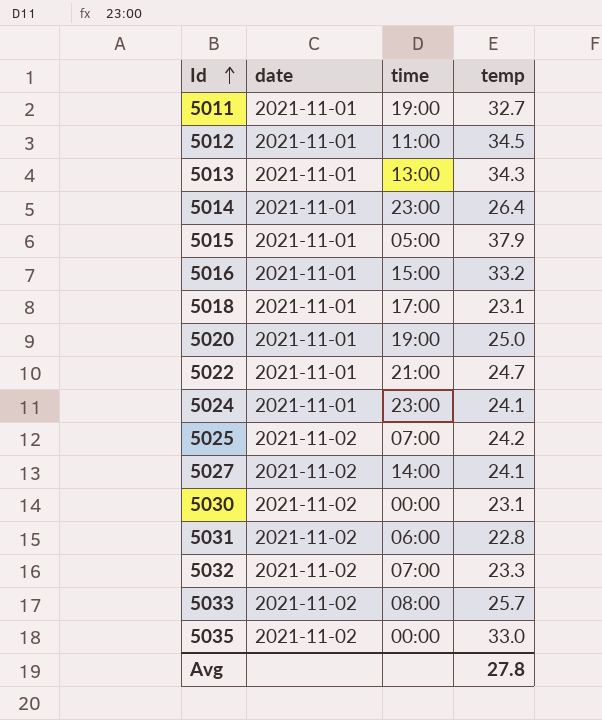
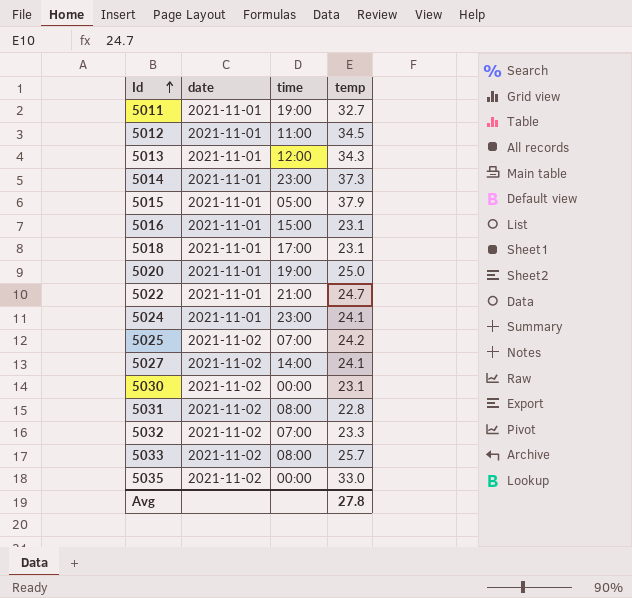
5013 | time: 13:00 -> 12:00
5014 | temp: 26.4 -> 37.3
5016 | temp: 33.2 -> 23.1
5031 | time: 06:00 -> 08:00

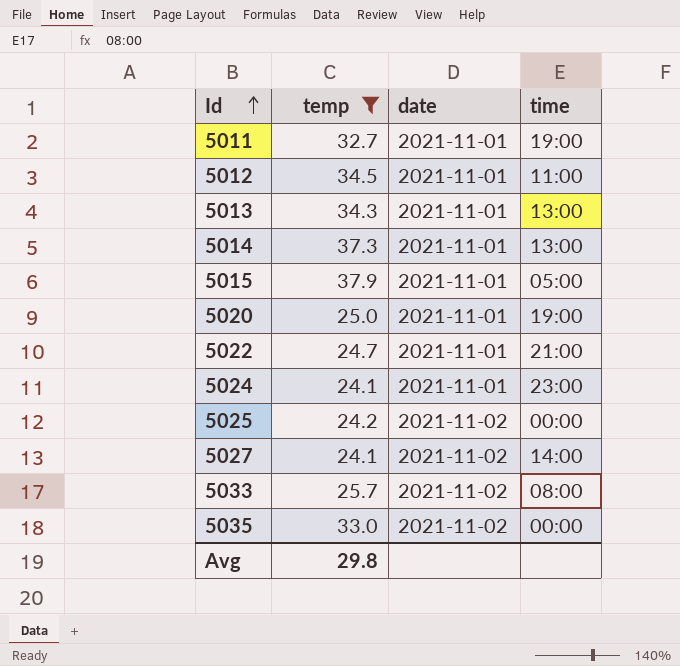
filter: none -> temp >= 24.1
column temp | position: 4 -> 2
5013 | time: 12:00 -> 13:00
5014 | time: 23:00 -> 13:00
5025 | time: 07:00 -> 00:00
Avg | temp: 27.8 -> 29.8

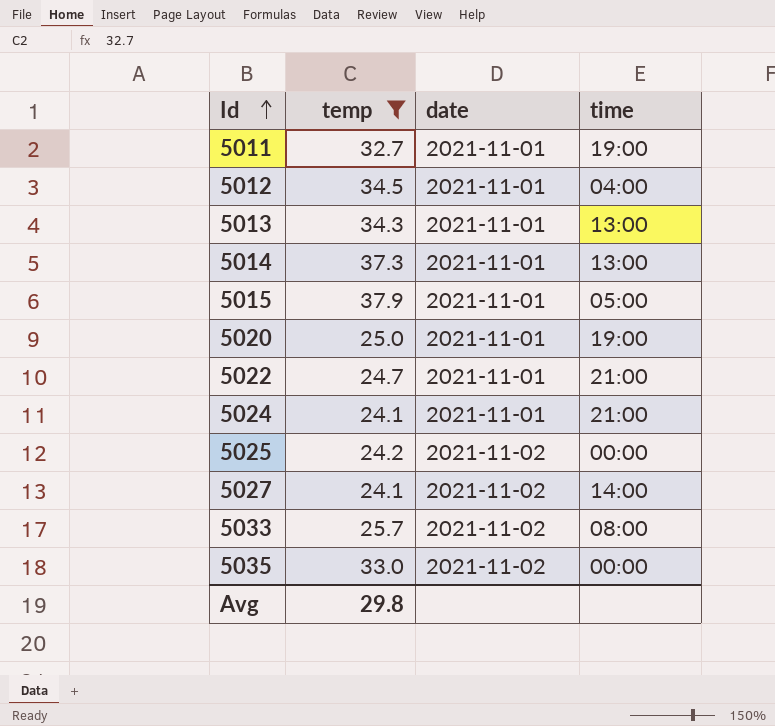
5012 | time: 11:00 -> 04:00
5024 | time: 23:00 -> 21:00

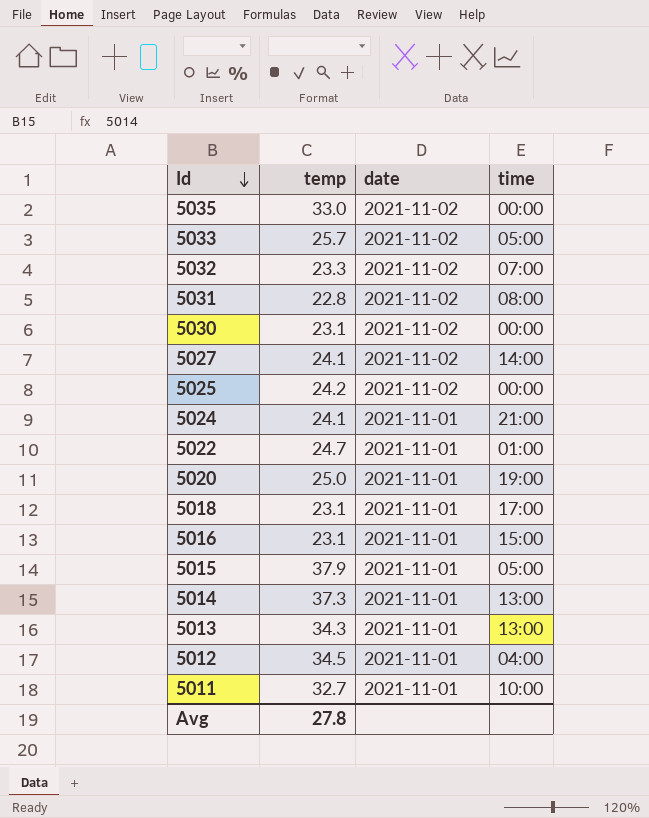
filter: temp >= 24.1 -> none
row order: Id ascending -> Id descending
5033 | time: 08:00 -> 05:00
5022 | time: 21:00 -> 01:00
5011 | time: 19:00 -> 10:00
Avg | temp: 29.8 -> 27.8

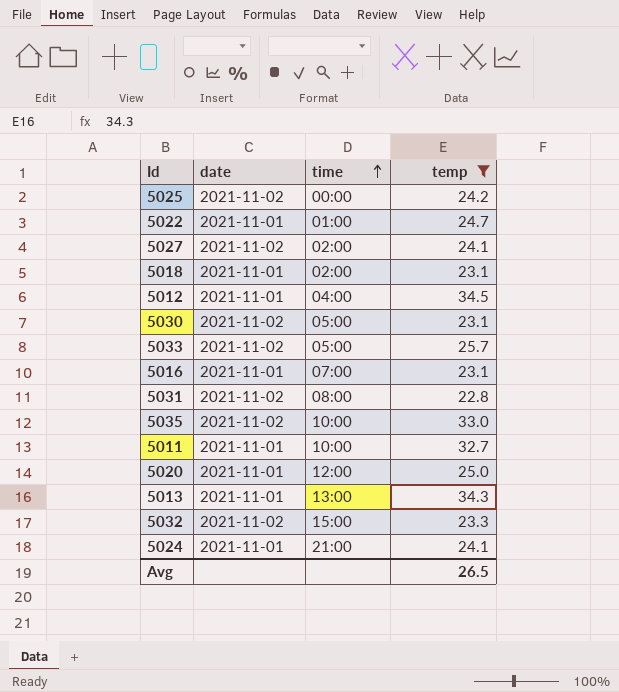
filter: none -> temp <= 34.5
row order: Id descending -> time ascending
column temp | position: 2 -> 4
5027 | time: 14:00 -> 02:00
5018 | time: 17:00 -> 02:00
5030 | time: 00:00 -> 05:00
5016 | time: 15:00 -> 07:00
5035 | time: 00:00 -> 10:00
5020 | time: 19:00 -> 12:00
5032 | time: 07:00 -> 15:00
Avg | temp: 27.8 -> 26.5

